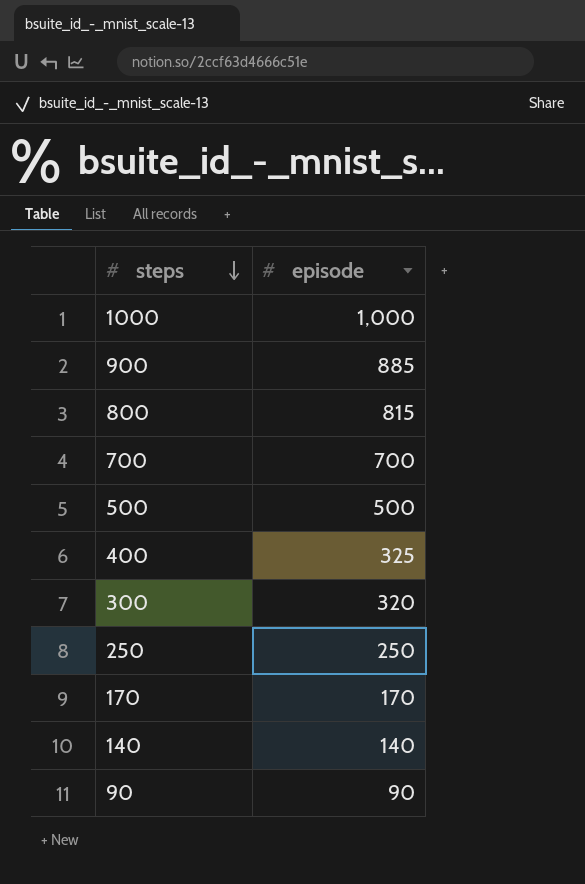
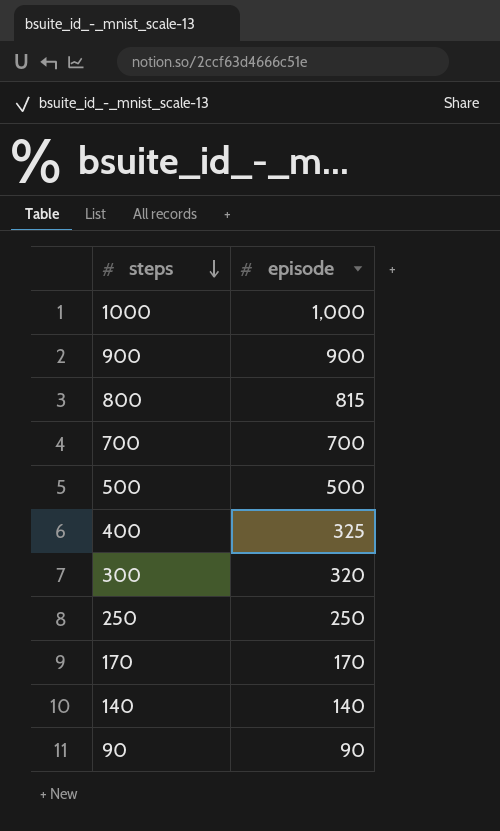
900 | episode: 885 -> 900

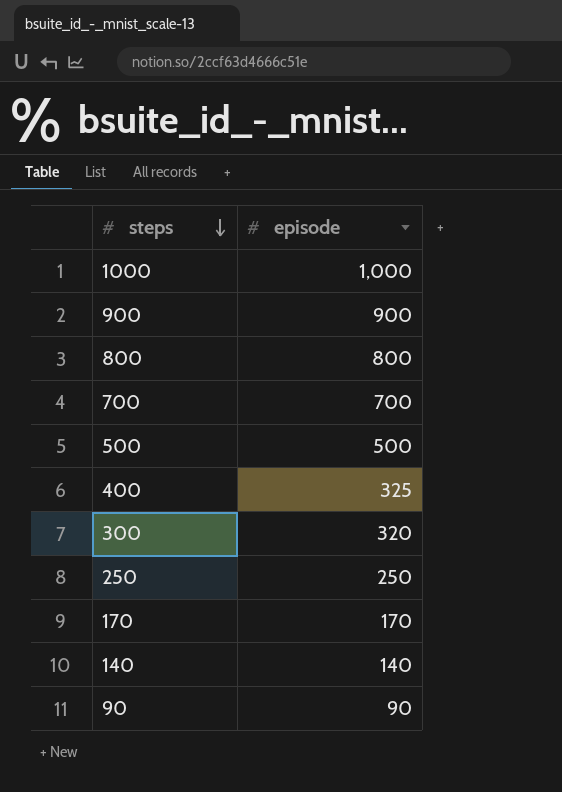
800 | episode: 815 -> 800

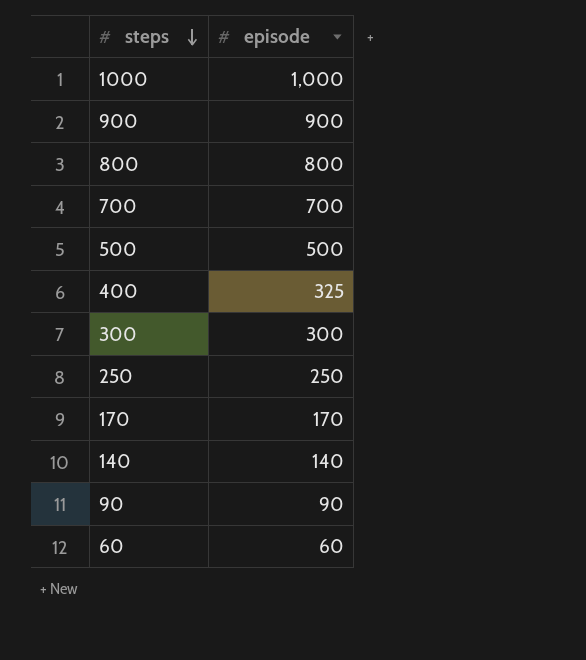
300 | episode: 320 -> 300
row 60: none -> 60

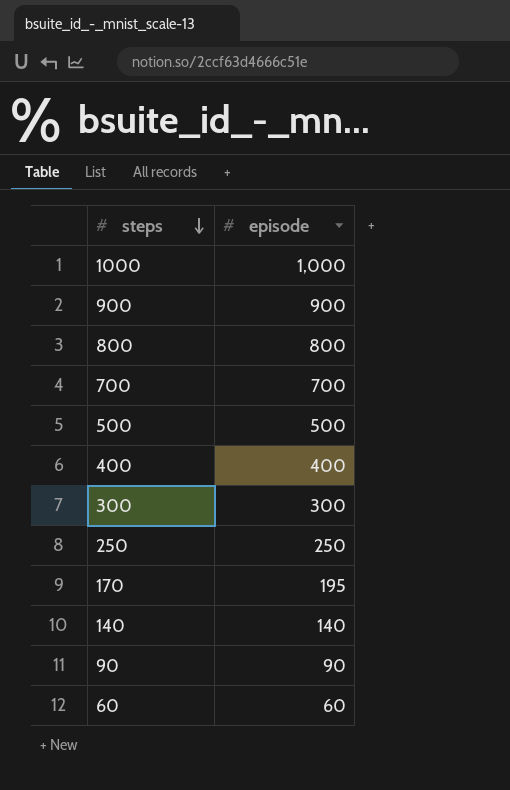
400 | episode: 325 -> 400
170 | episode: 170 -> 195

